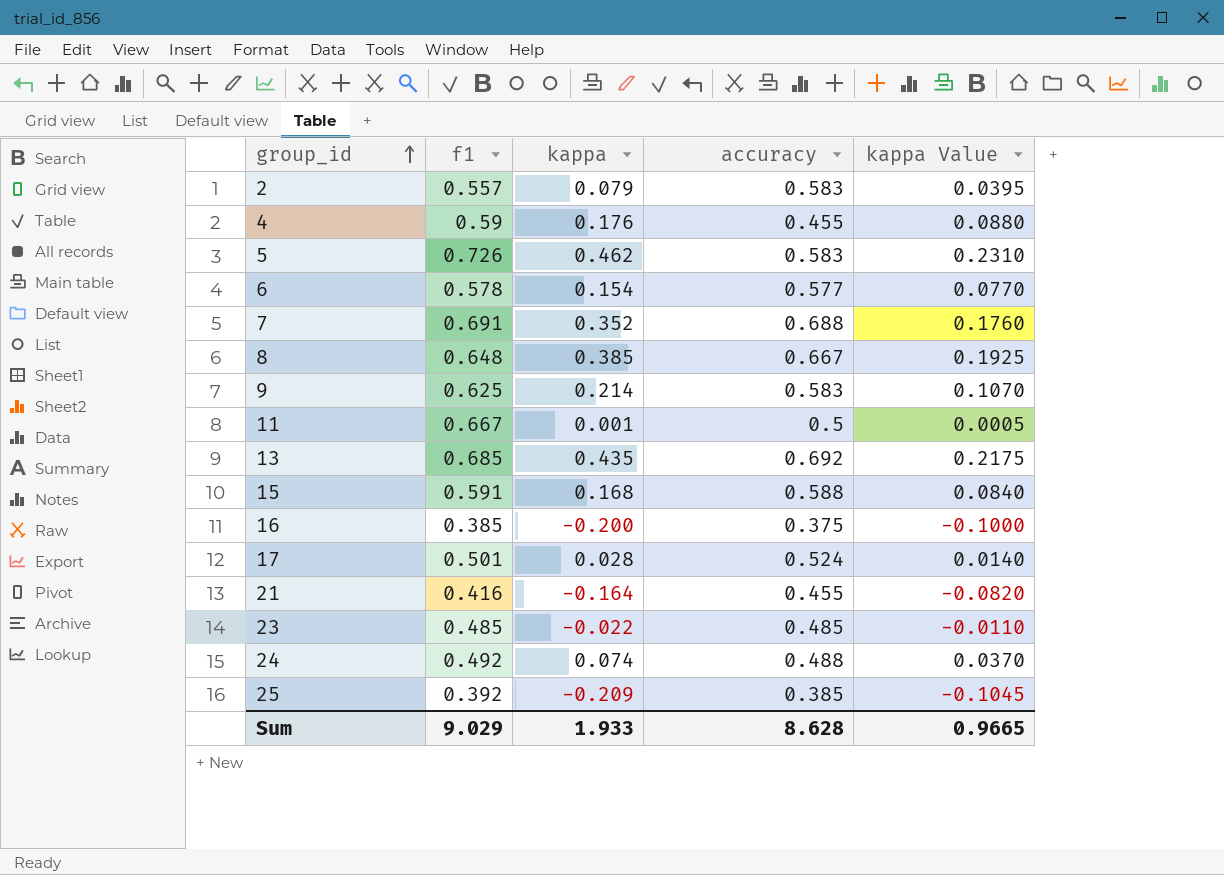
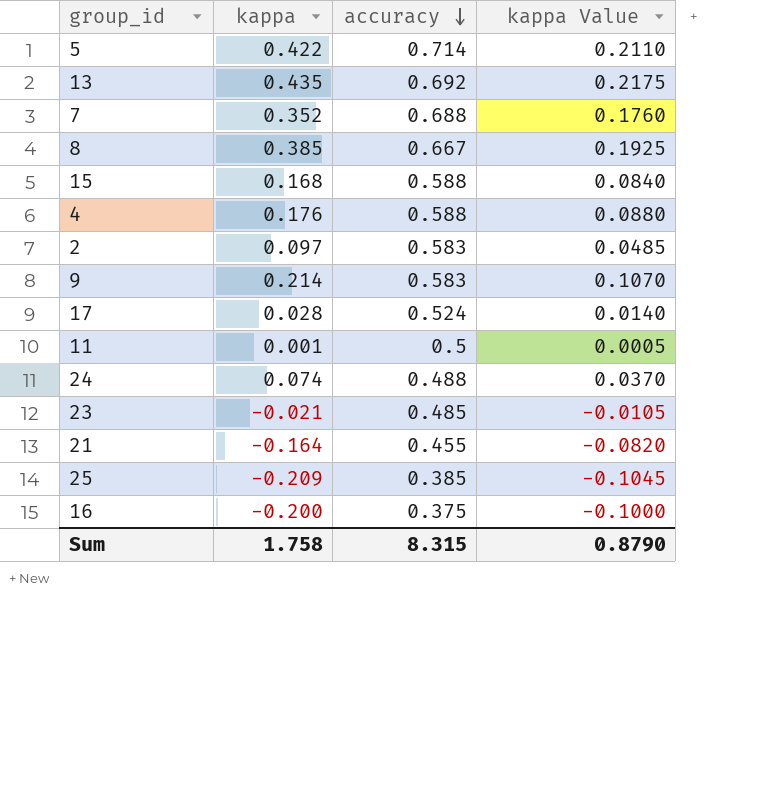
row order: group_id ascending -> accuracy descending
column f1 | position: 2 -> none
row 6: 0.578 | 0.154 | 0.577 | 0.0770 -> none
5 | kappa: 0.462 -> 0.422
5 | accuracy: 0.583 -> 0.714
5 | kappa Value: 0.2310 -> 0.2110
4 | accuracy: 0.455 -> 0.588
2 | kappa: 0.079 -> 0.097
2 | kappa Value: 0.0395 -> 0.0485
23 | kappa: -0.022 -> -0.021
23 | kappa Value: -0.0110 -> -0.0105
Sum | kappa: 1.933 -> 1.758
Sum | accuracy: 8.628 -> 8.315
Sum | kappa Value: 0.9665 -> 0.8790

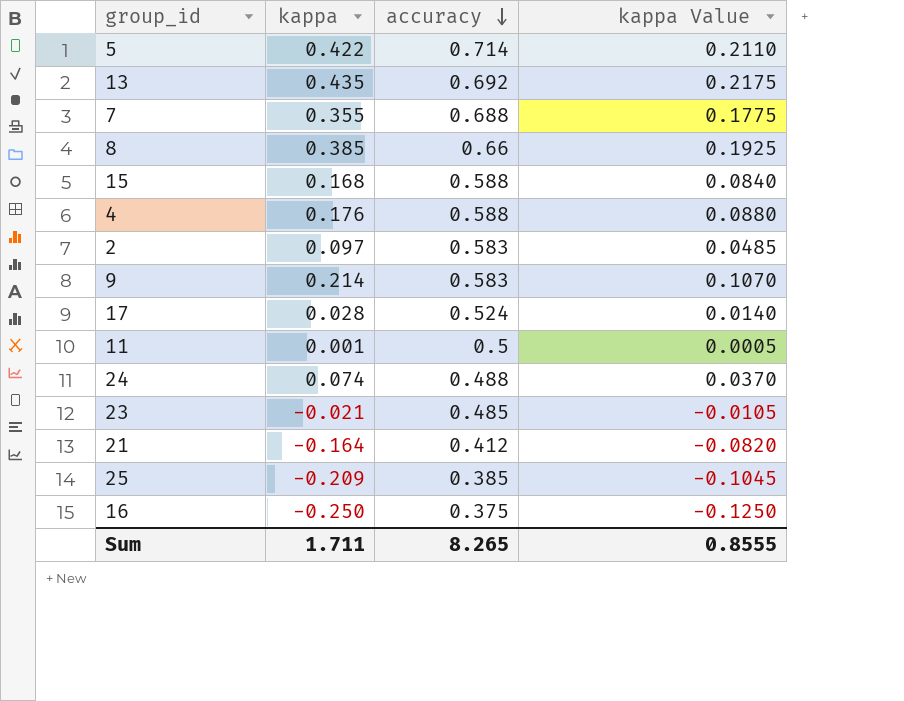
7 | kappa: 0.352 -> 0.355
7 | kappa Value: 0.1760 -> 0.1775
8 | accuracy: 0.667 -> 0.66
21 | accuracy: 0.455 -> 0.412
16 | kappa: -0.200 -> -0.250
16 | kappa Value: -0.1000 -> -0.1250
Sum | kappa: 1.758 -> 1.711
Sum | accuracy: 8.315 -> 8.265
Sum | kappa Value: 0.8790 -> 0.8555

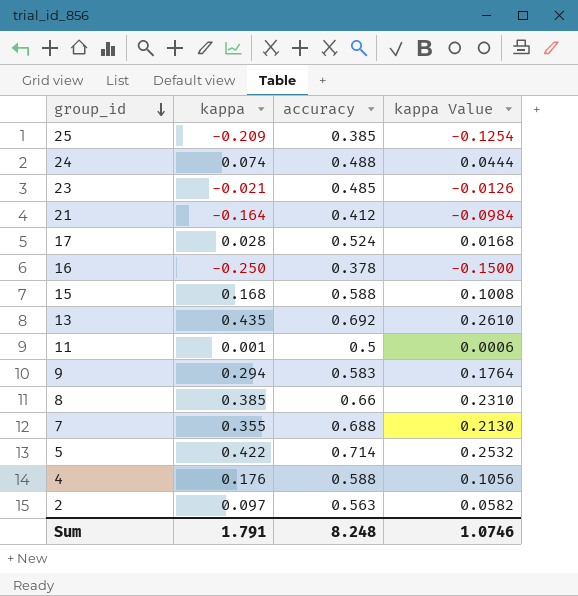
row order: accuracy descending -> group_id descending
column kappa Value | formula: [kappa] * 0.5 -> [kappa] * 0.6
16 | accuracy: 0.375 -> 0.378
9 | kappa: 0.214 -> 0.294
2 | accuracy: 0.583 -> 0.563
Sum | kappa: 1.711 -> 1.791
Sum | accuracy: 8.265 -> 8.248
Sum | kappa Value: 0.8555 -> 1.0746

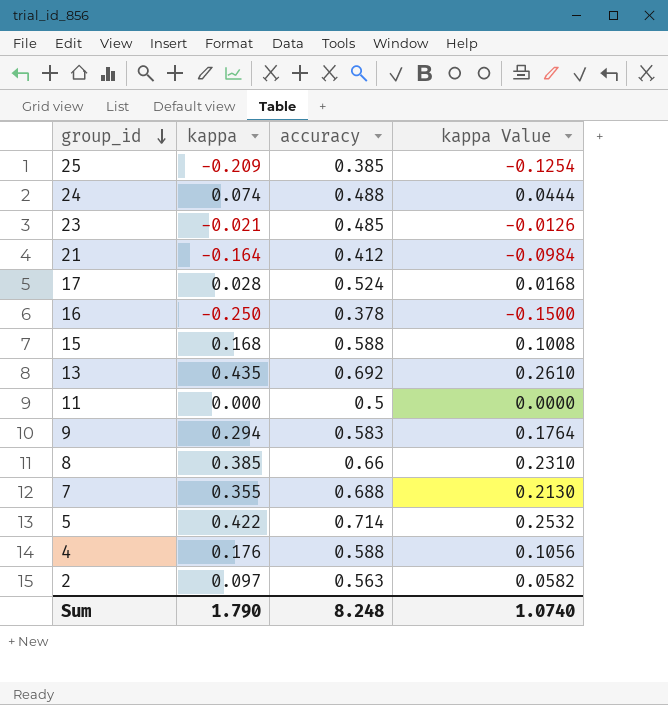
11 | kappa: 0.001 -> 0.000
11 | kappa Value: 0.0006 -> 0.0000
Sum | kappa: 1.791 -> 1.790
Sum | kappa Value: 1.0746 -> 1.0740

